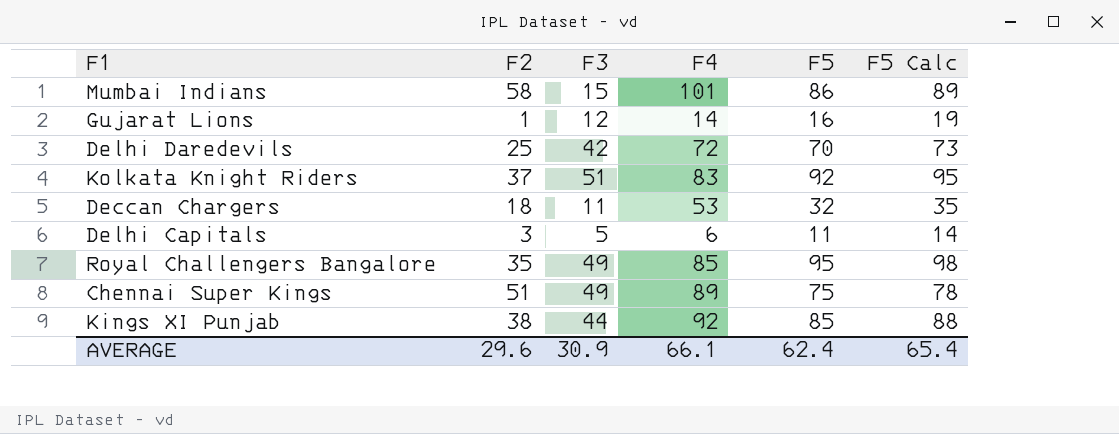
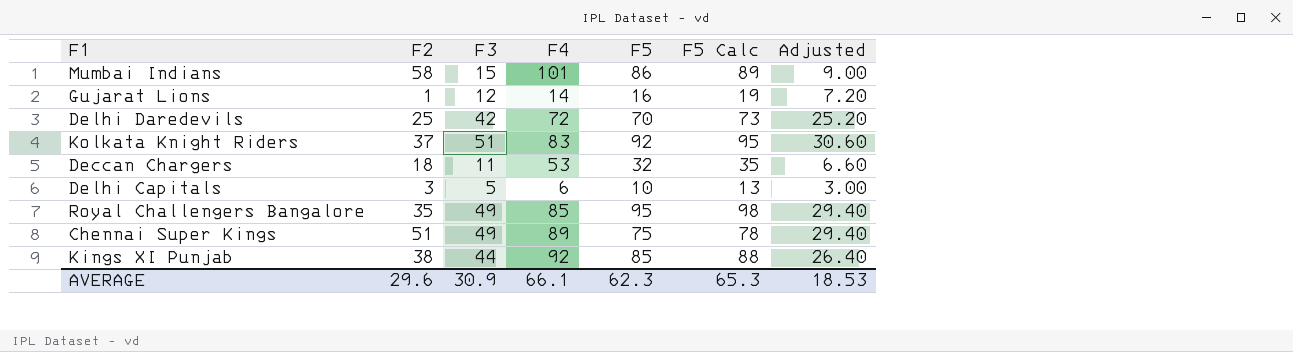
column Adjusted | formula: none -> [F3] * 0.6
Delhi Capitals | F5: 11 -> 10
Delhi Capitals | F5 Calc: 14 -> 13
AVERAGE | F5: 62.4 -> 62.3
AVERAGE | F5 Calc: 65.4 -> 65.3

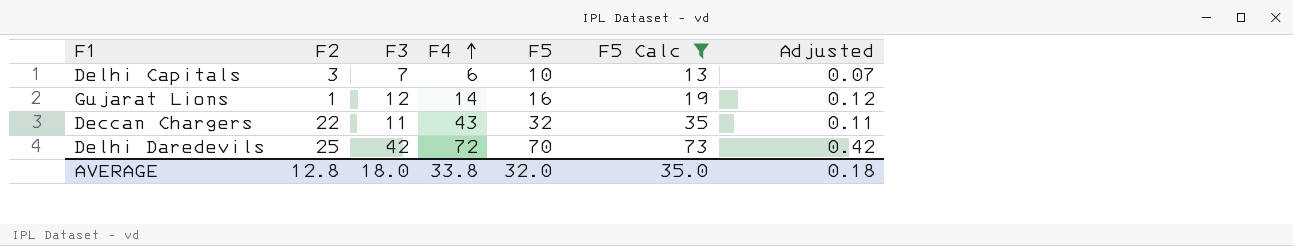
filter: none -> F5 Calc <= 73
row order: none -> F4 ascending
column Adjusted | formula: [F3] * 0.6 -> [F3] * 0.01
Delhi Capitals | F3: 5 -> 7
Deccan Chargers | F2: 18 -> 22
Deccan Chargers | F4: 53 -> 43
AVERAGE | F2: 29.6 -> 12.8
AVERAGE | F3: 30.9 -> 18.0
AVERAGE | F4: 66.1 -> 33.8
AVERAGE | F5: 62.3 -> 32.0
AVERAGE | F5 Calc: 65.3 -> 35.0
AVERAGE | Adjusted: 18.53 -> 0.18

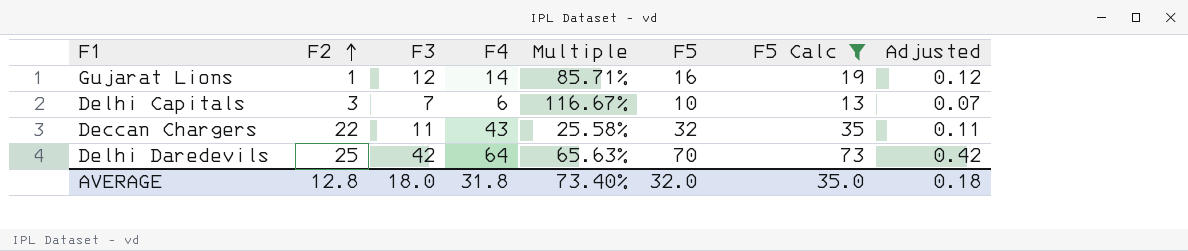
row order: F4 ascending -> F2 ascending
column Multiple | formula: none -> [F3] / [F4]
Delhi Daredevils | F4: 72 -> 64
AVERAGE | F4: 33.8 -> 31.8

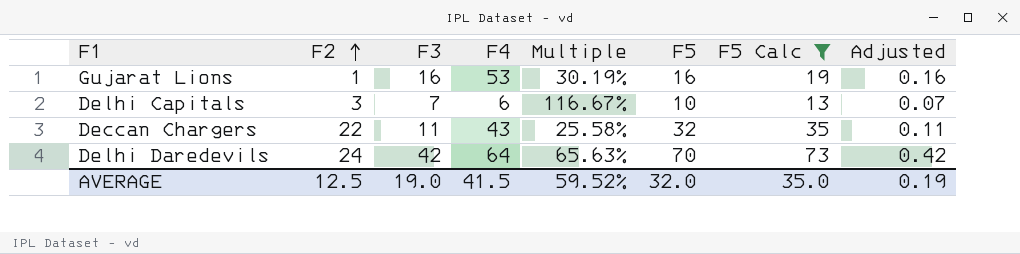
Gujarat Lions | F3: 12 -> 16
Gujarat Lions | F4: 14 -> 53
Gujarat Lions | Multiple: 85.71% -> 30.19%
Gujarat Lions | Adjusted: 0.12 -> 0.16
Delhi Daredevils | F2: 25 -> 24
AVERAGE | F2: 12.8 -> 12.5
AVERAGE | F3: 18.0 -> 19.0
AVERAGE | F4: 31.8 -> 41.5
AVERAGE | Multiple: 73.40% -> 59.52%
AVERAGE | Adjusted: 0.18 -> 0.19

